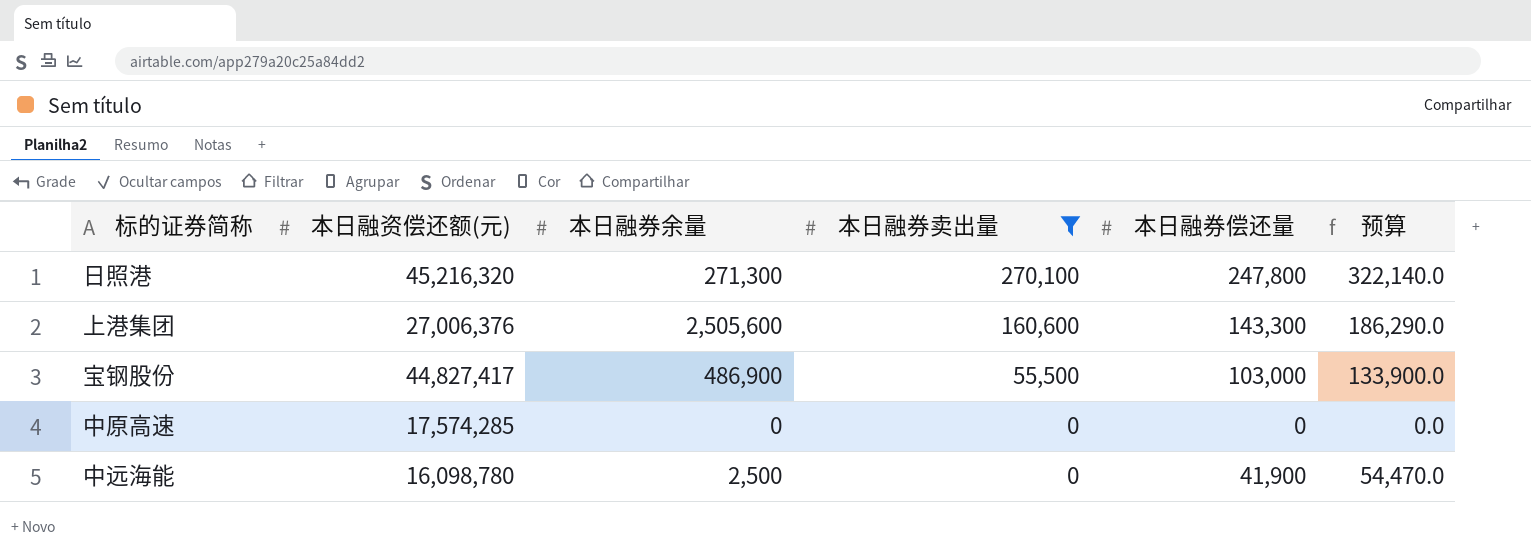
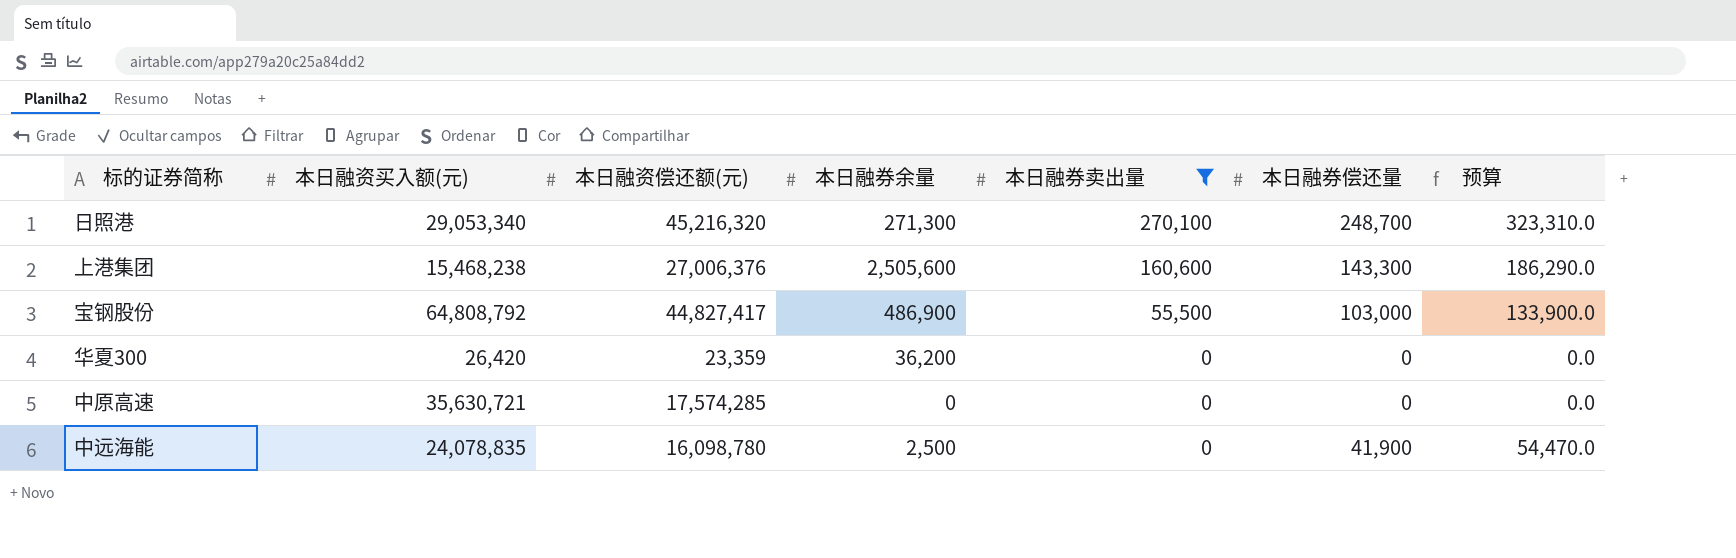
column 本日融资买入额(元) | position: none -> 2
日照港 | 本日融券偿还量: 247,800 -> 248,700
日照港 | 预算: 322,140.0 -> 323,310.0
row 华夏300: none -> 26,420 | 23,359 | 36,200 | 0 | 0 | 0.0

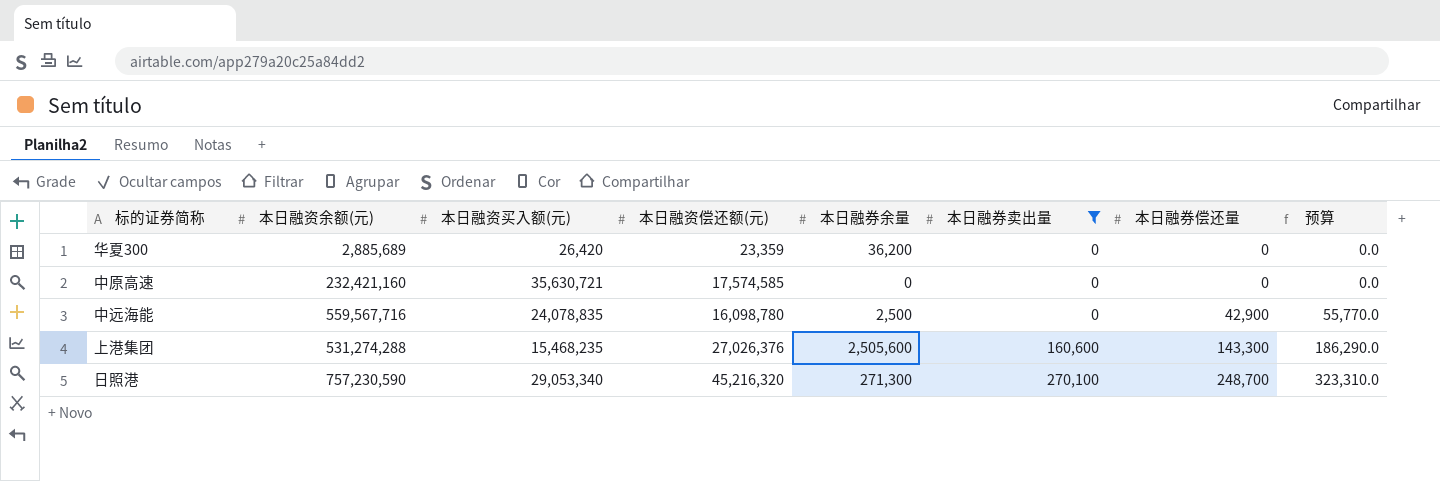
row order: 本日融券卖出量 descending -> 本日融券卖出量 ascending
column 本日融资余额(元) | position: none -> 2
row 宝钢股份: 64,808,792 | 44,827,417 | 486,900 | 55,500 | 103,000 | 133,900.0 -> none
中原高速 | 本日融资偿还额(元): 17,574,285 -> 17,574,585
中远海能 | 本日融券偿还量: 41,900 -> 42,900
中远海能 | 预算: 54,470.0 -> 55,770.0
上港集团 | 本日融资买入额(元): 15,468,238 -> 15,468,235
上港集团 | 本日融资偿还额(元): 27,006,376 -> 27,026,376

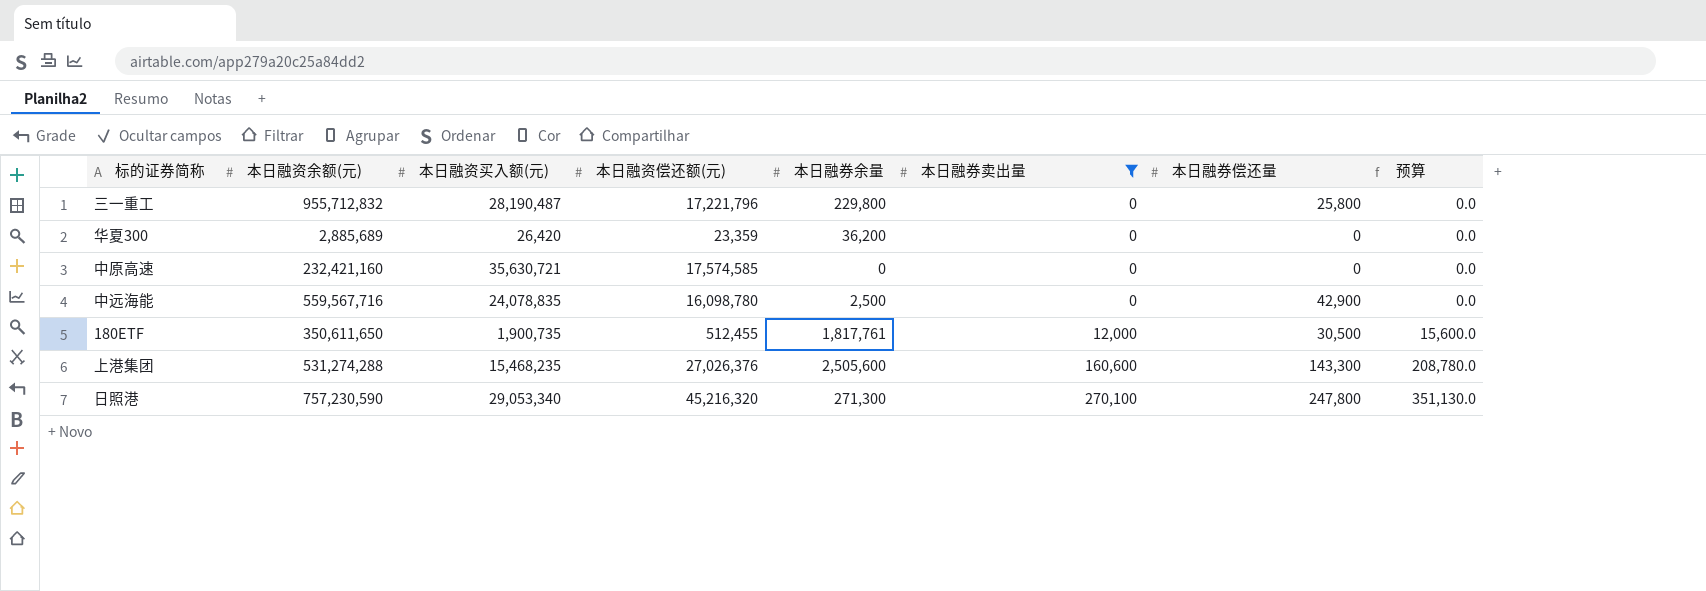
column 预算 | formula: [本日融券偿还量] * 1.3 -> [本日融券卖出量] * 1.3
row 三一重工: none -> 955,712,832 | 28,190,487 | 17,221,796 | 229,800 | 0 | 25,800 | 0.0
row 180ETF: none -> 350,611,650 | 1,900,735 | 512,455 | 1,817,761 | 12,000 | 30,500 | 15,600.0
日照港 | 本日融券偿还量: 248,700 -> 247,800

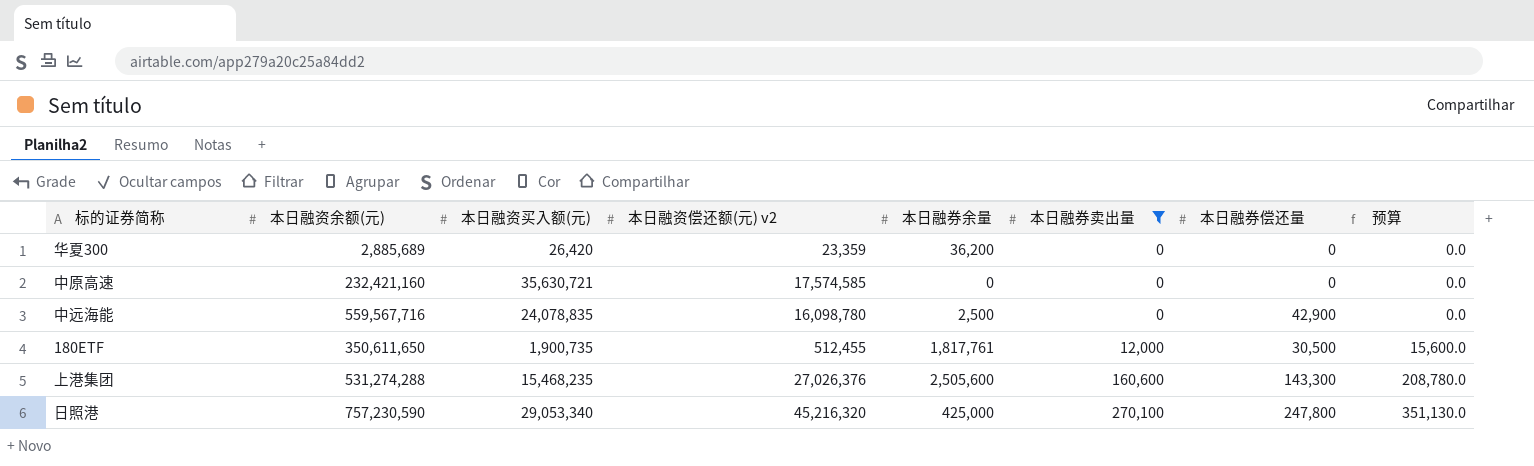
column name: 本日融资偿还额(元) -> 本日融资偿还额(元) v2
row 三一重工: 955,712,832 | 28,190,487 | 17,221,796 | 229,800 | 0 | 25,800 | 0.0 -> none
日照港 | 本日融券余量: 271,300 -> 425,000

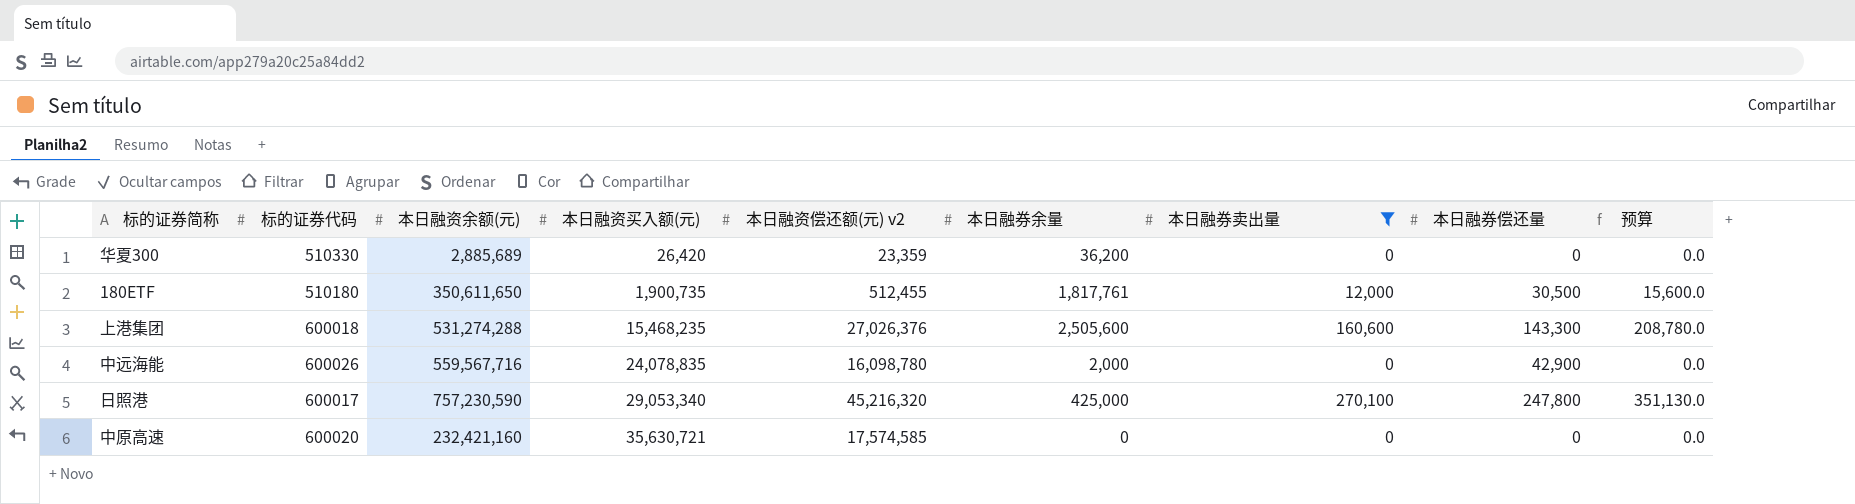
row order: 本日融券卖出量 ascending -> 本日融资买入额(元) ascending
column 标的证券代码 | position: none -> 2
中远海能 | 本日融券余量: 2,500 -> 2,000

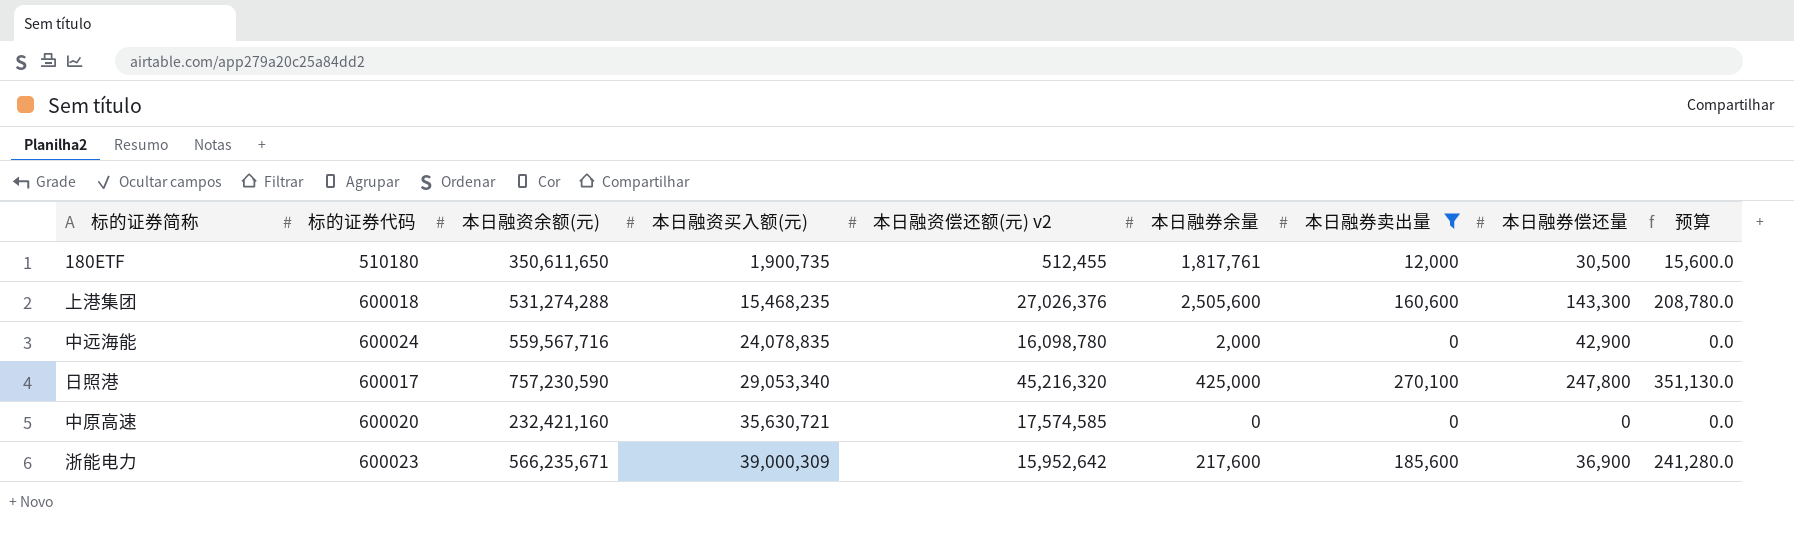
row 华夏300: 510330 | 2,885,689 | 26,420 | 23,359 | 36,200 | 0 | 0 | 0.0 -> none
中远海能 | 标的证券代码: 600026 -> 600024
row 浙能电力: none -> 600023 | 566,235,671 | 39,000,309 | 15,952,642 | 217,600 | 185,600 | 36,900 | 241,280.0

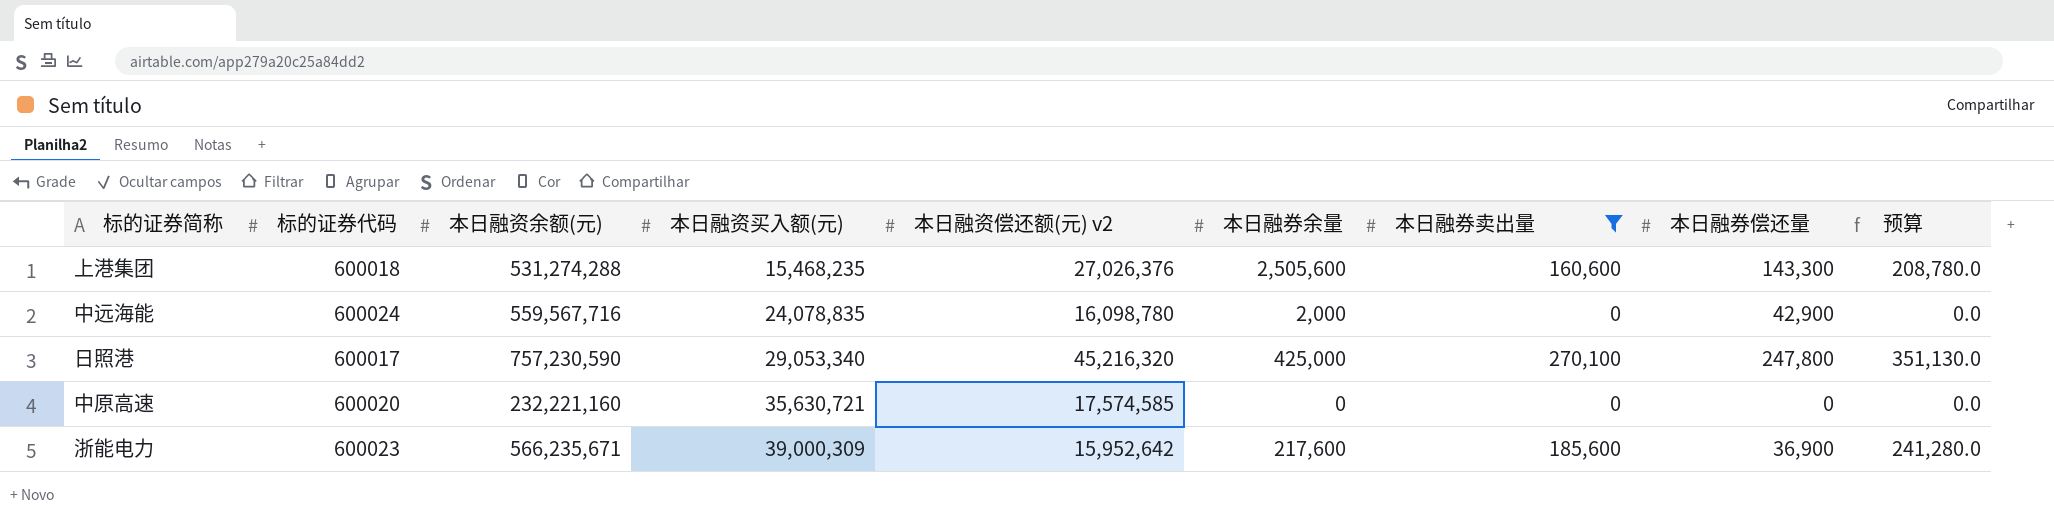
row 180ETF: 510180 | 350,611,650 | 1,900,735 | 512,455 | 1,817,761 | 12,000 | 30,500 | 15,600.0 -> none
中原高速 | 本日融资余额(元): 232,421,160 -> 232,221,160

